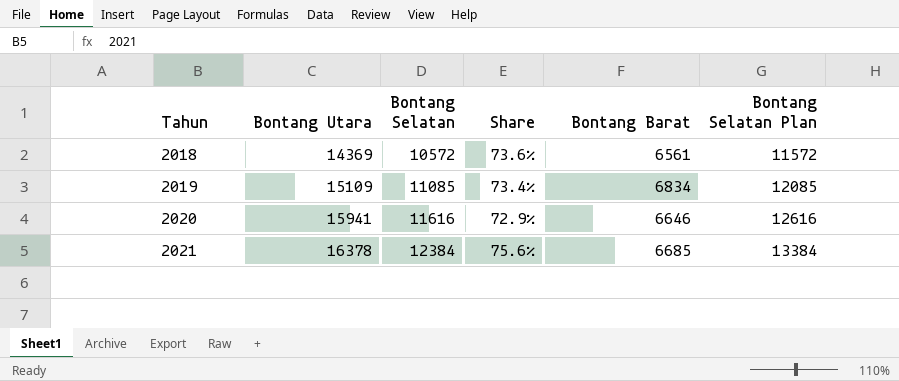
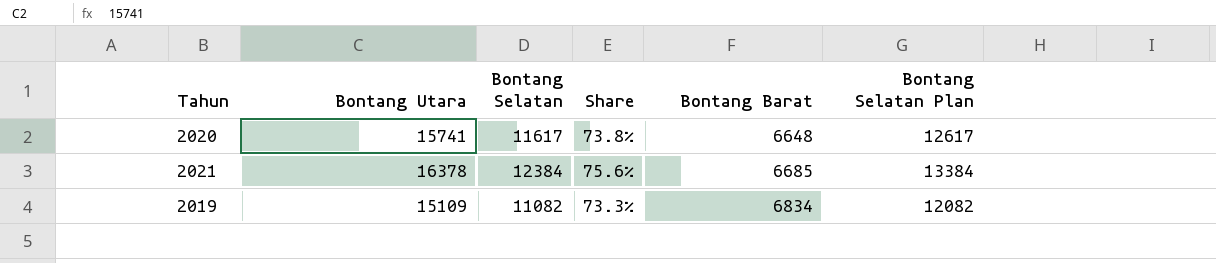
row order: Tahun ascending -> Bontang Barat ascending
row 2018: 14369 | 10572 | 73.6% | 6561 | 11572 -> none
2020 | Bontang Utara: 15941 -> 15741
2020 | Bontang Selatan: 11616 -> 11617
2020 | Share: 72.9% -> 73.8%
2020 | Bontang Barat: 6646 -> 6648
2020 | Bontang Selatan Plan: 12616 -> 12617
2019 | Bontang Selatan: 11085 -> 11082
2019 | Share: 73.4% -> 73.3%
2019 | Bontang Selatan Plan: 12085 -> 12082

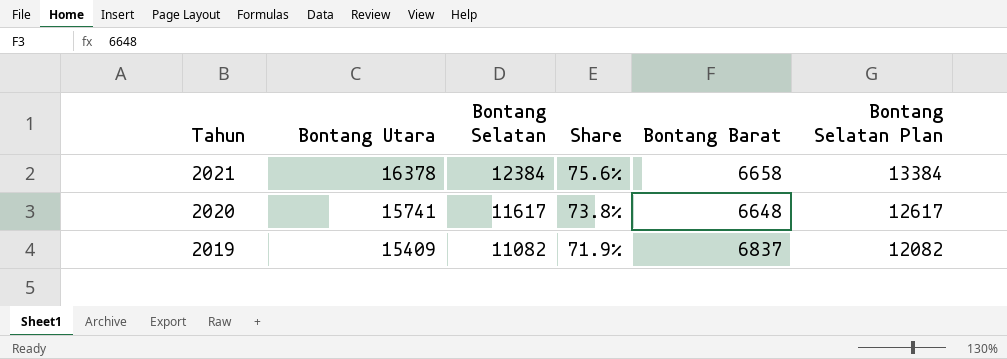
row order: Bontang Barat ascending -> Tahun descending
2021 | Bontang Barat: 6685 -> 6658
2019 | Bontang Utara: 15109 -> 15409
2019 | Share: 73.3% -> 71.9%
2019 | Bontang Barat: 6834 -> 6837

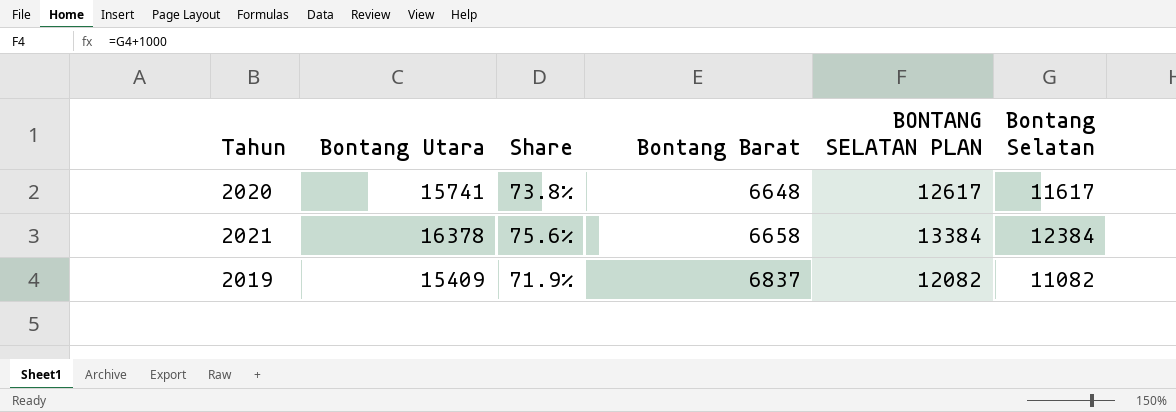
row order: Tahun descending -> Bontang Barat ascending
column name: Bontang Selatan Plan -> BONTANG SELATAN PLAN
column Bontang Selatan | position: 3 -> 6

